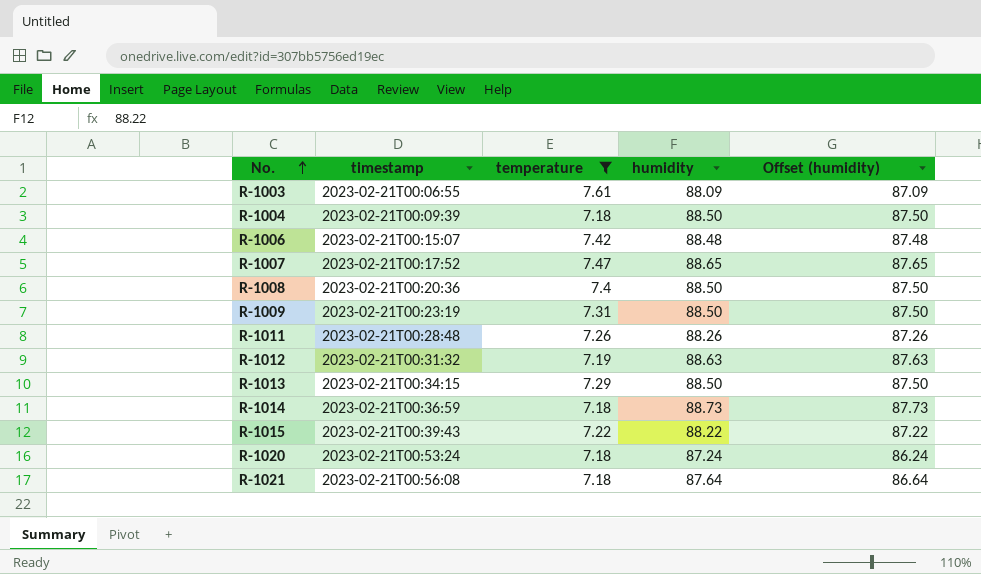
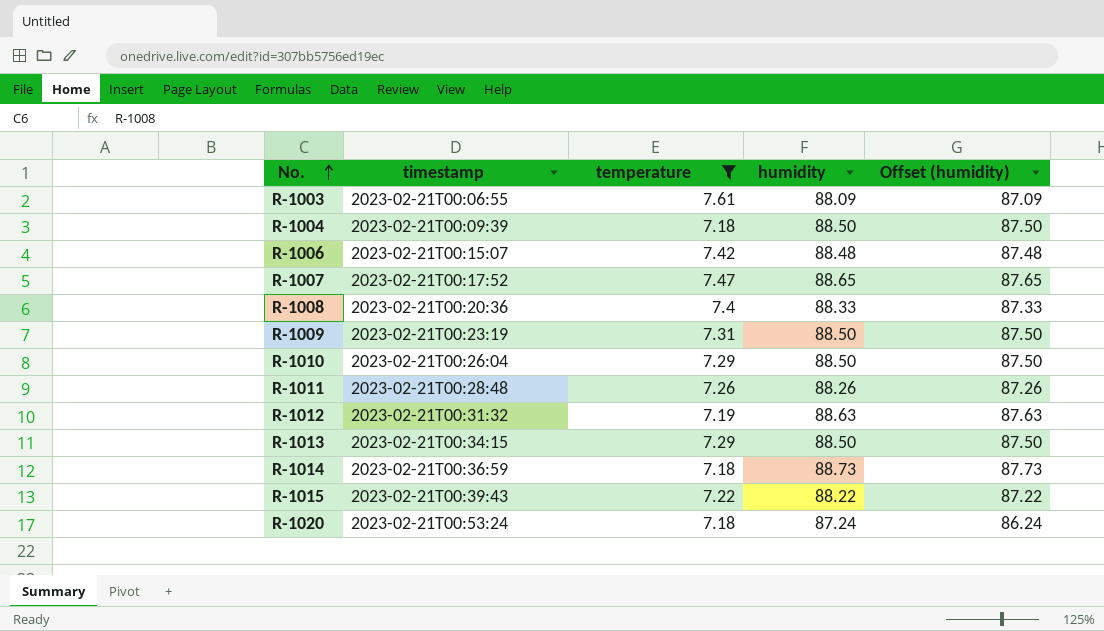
row R-1021: 2023-02-21T00:56:08 | 7.18 | 87.64 | 86.64 -> none
R-1008 | humidity: 88.50 -> 88.33
R-1008 | Offset (humidity): 87.50 -> 87.33
row R-1010: none -> 2023-02-21T00:26:04 | 7.29 | 88.50 | 87.50

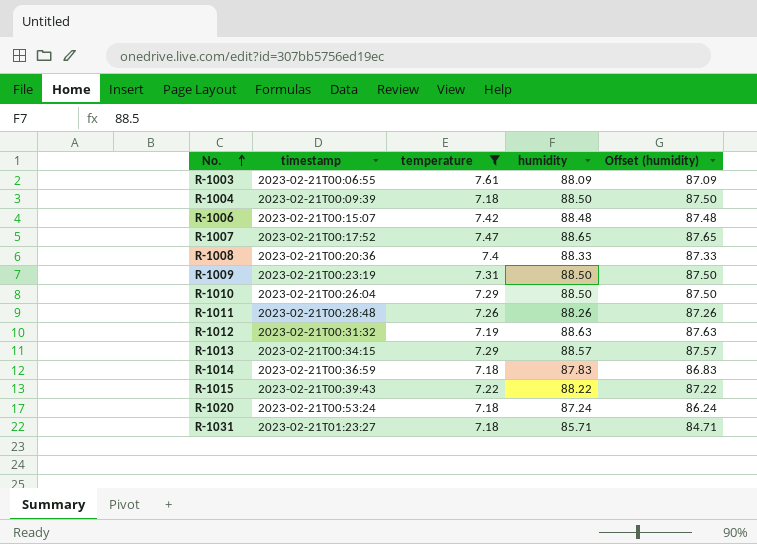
R-1013 | humidity: 88.50 -> 88.57
R-1013 | Offset (humidity): 87.50 -> 87.57
R-1014 | humidity: 88.73 -> 87.83
R-1014 | Offset (humidity): 87.73 -> 86.83
row R-1031: none -> 2023-02-21T01:23:27 | 7.18 | 85.71 | 84.71

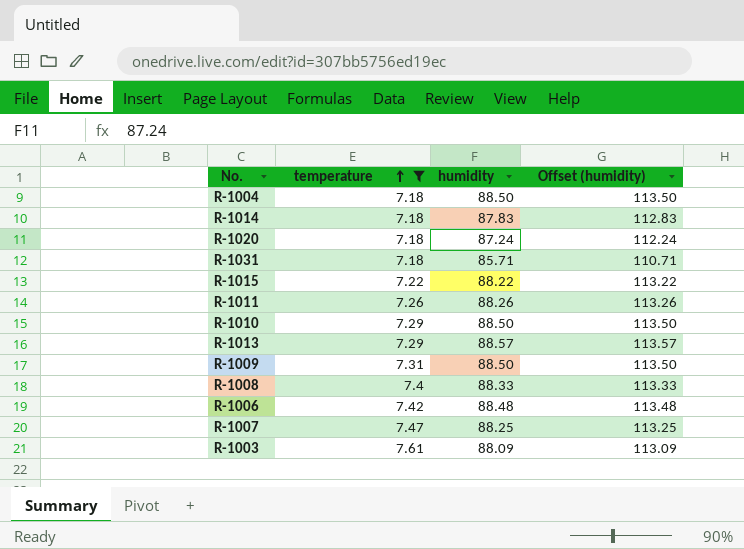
row order: No. ascending -> temperature ascending
column timestamp | position: 2 -> none
column Offset (humidity) | formula: [humidity] - 1 -> [humidity] + 25
row R-1012: 2023-02-21T00:31:32 | 7.19 | 88.63 | 87.63 -> none
R-1007 | humidity: 88.65 -> 88.25

